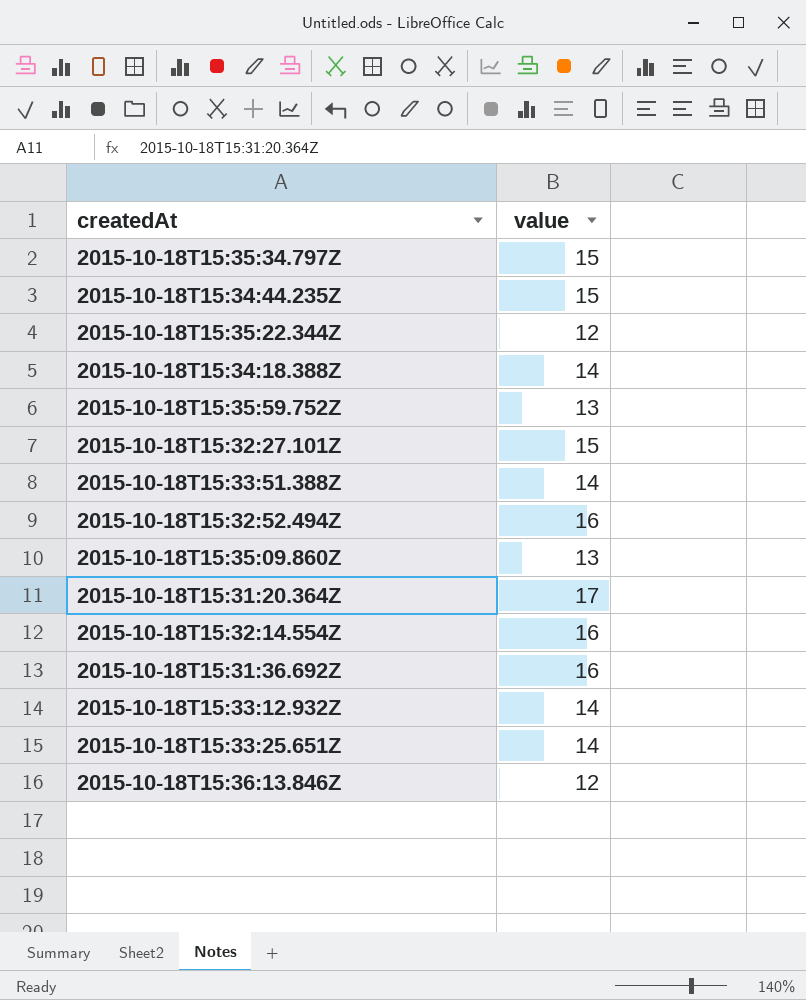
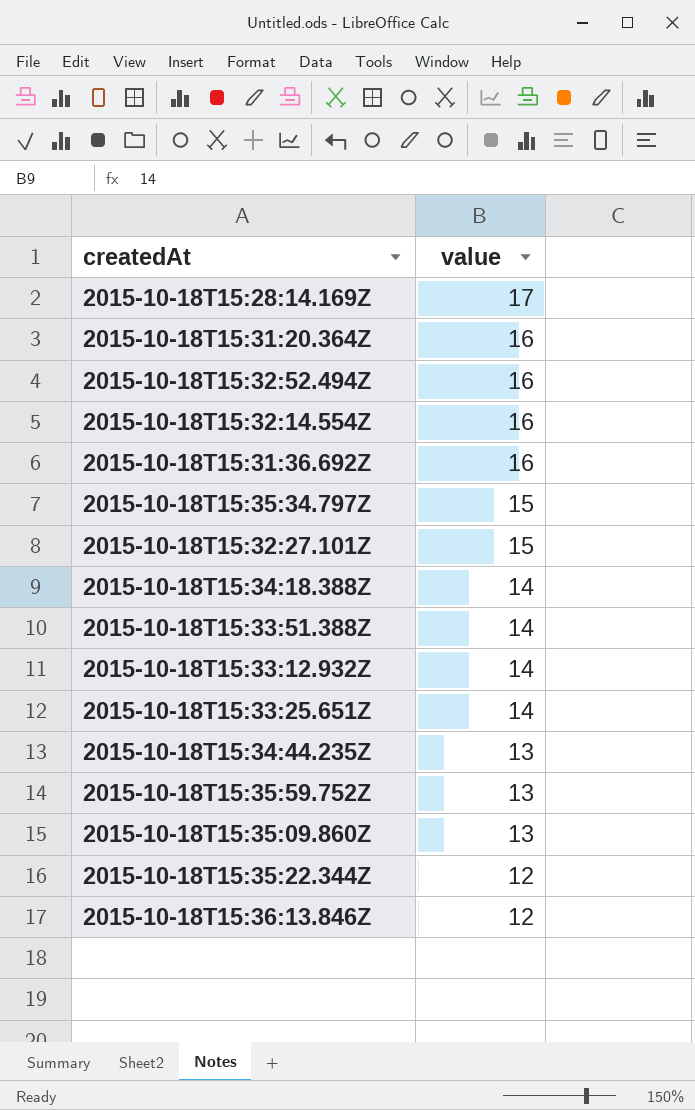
row order: none -> value descending
row 2015-10-18T15:28:14.169Z: none -> 17
2015-10-18T15:31:20.364Z | value: 17 -> 16
2015-10-18T15:34:44.235Z | value: 15 -> 13

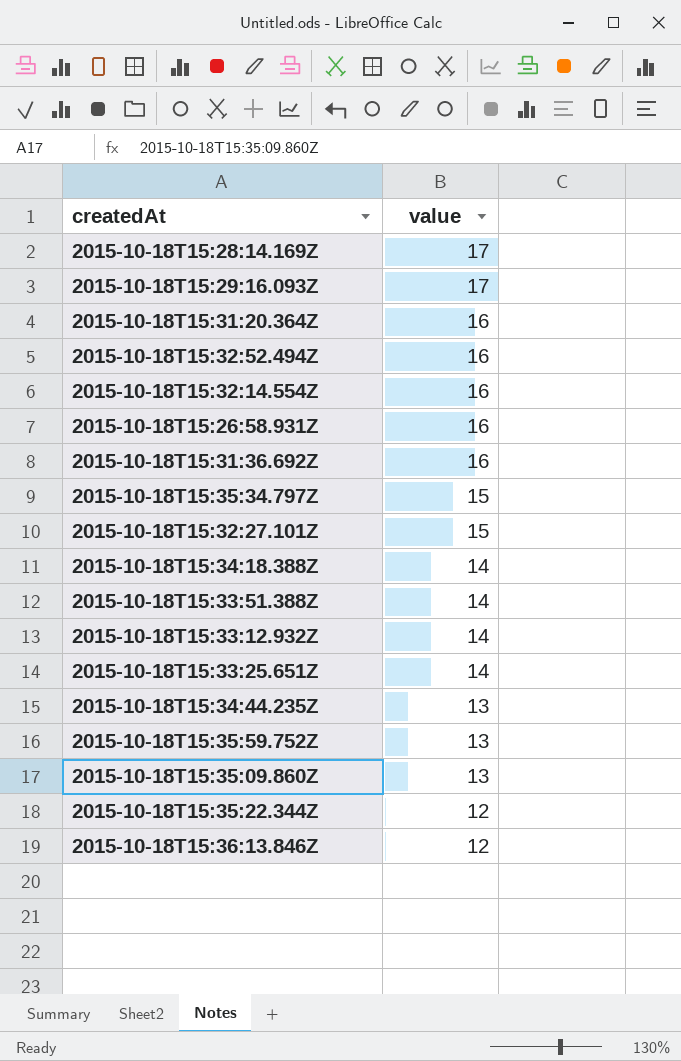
row 2015-10-18T15:29:16.093Z: none -> 17
row 2015-10-18T15:26:58.931Z: none -> 16

